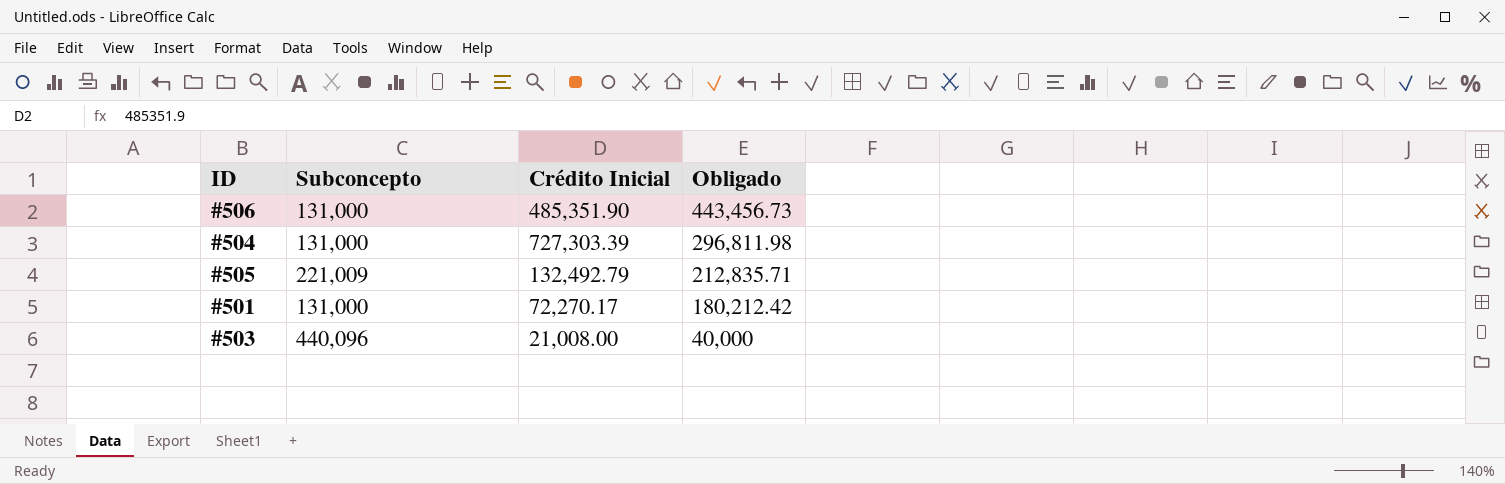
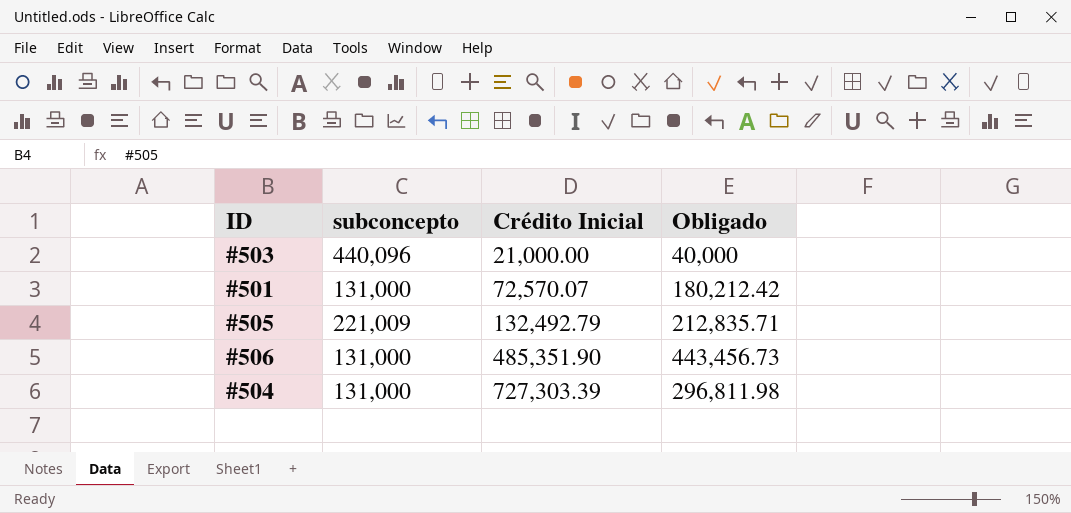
row order: Obligado descending -> Crédito Inicial ascending
column name: Subconcepto -> subconcepto
#503 | Crédito Inicial: 21,008.00 -> 21,000.00
#501 | Crédito Inicial: 72,270.17 -> 72,570.07

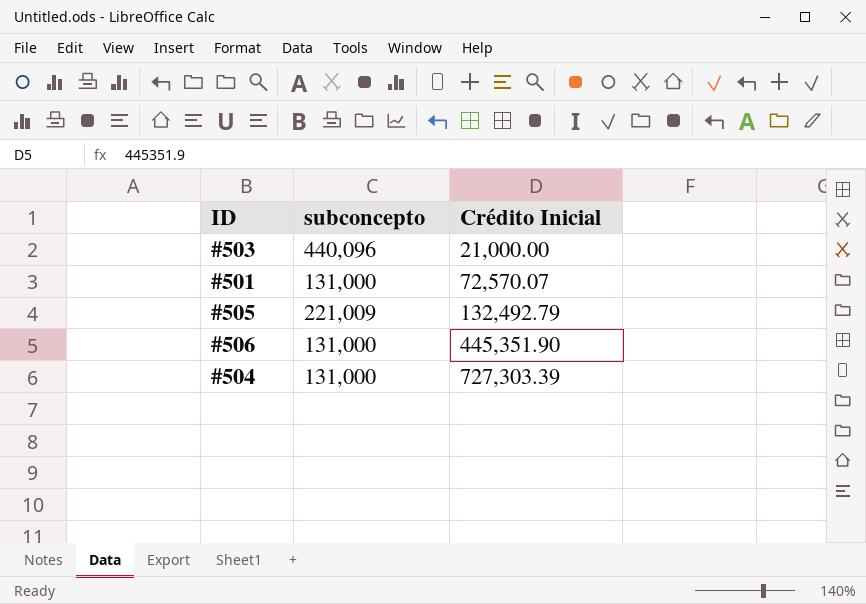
column Obligado | position: 4 -> none
#506 | Crédito Inicial: 485,351.90 -> 445,351.90

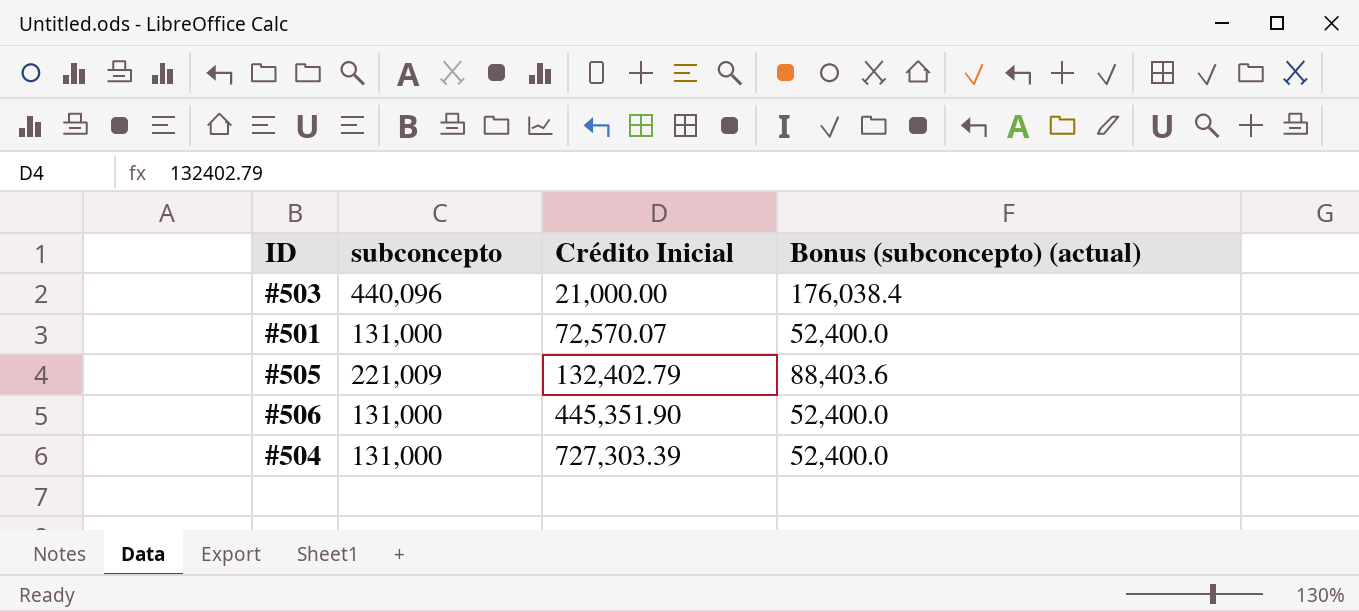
column Bonus (subconcepto) (actual) | formula: none -> [subconcepto] * 0.4
#505 | Crédito Inicial: 132,492.79 -> 132,402.79

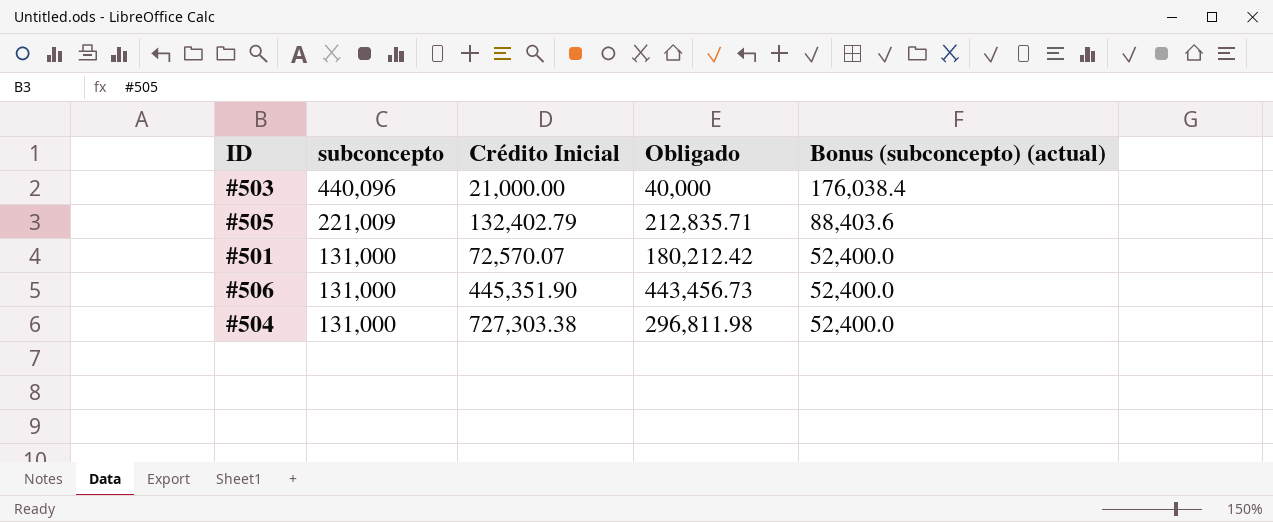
row order: Crédito Inicial ascending -> subconcepto descending
column Obligado | position: none -> 4
#504 | Crédito Inicial: 727,303.39 -> 727,303.38

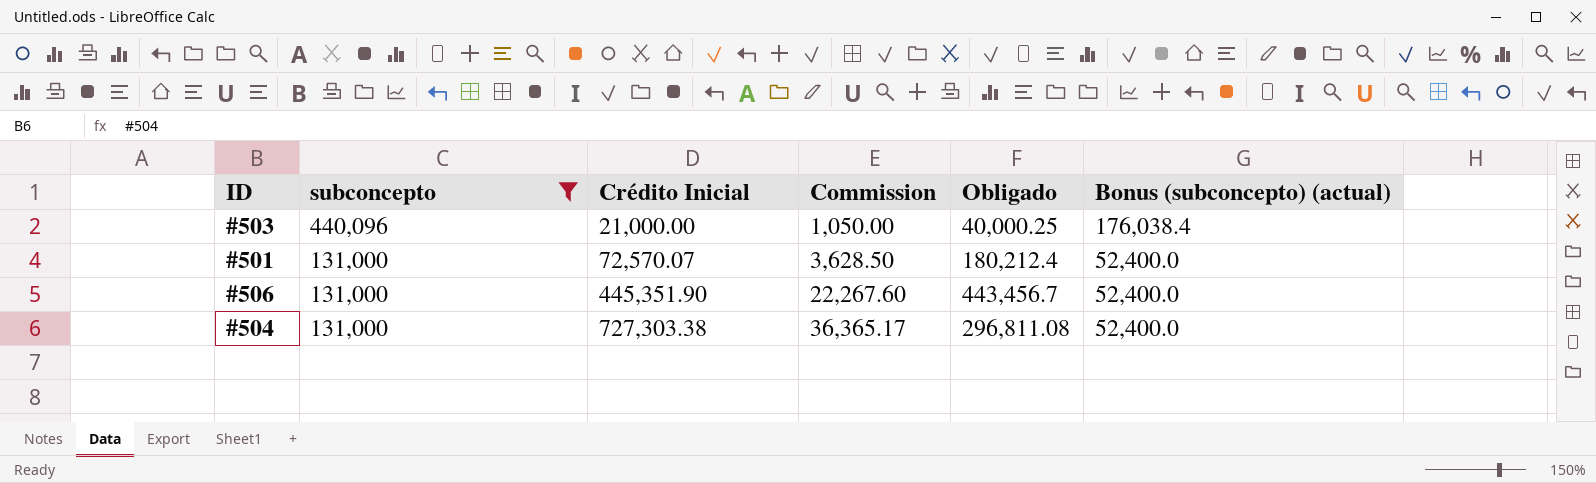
filter: none -> subconcepto != 221,009
column Commission | formula: none -> [Crédito Inicial] * 0.05
#503 | Obligado: 40,000 -> 40,000.25
#501 | Obligado: 180,212.42 -> 180,212.4
#506 | Obligado: 443,456.73 -> 443,456.7
#504 | Obligado: 296,811.98 -> 296,811.08

